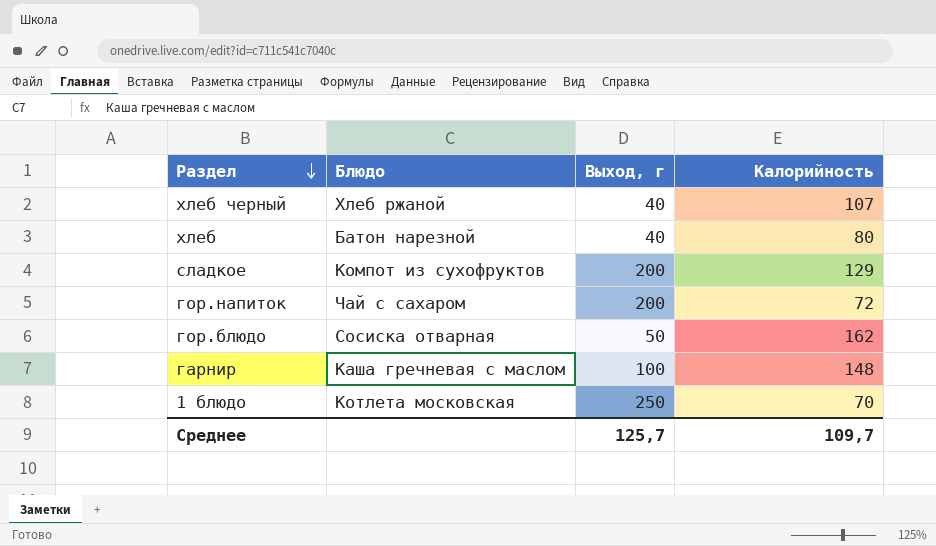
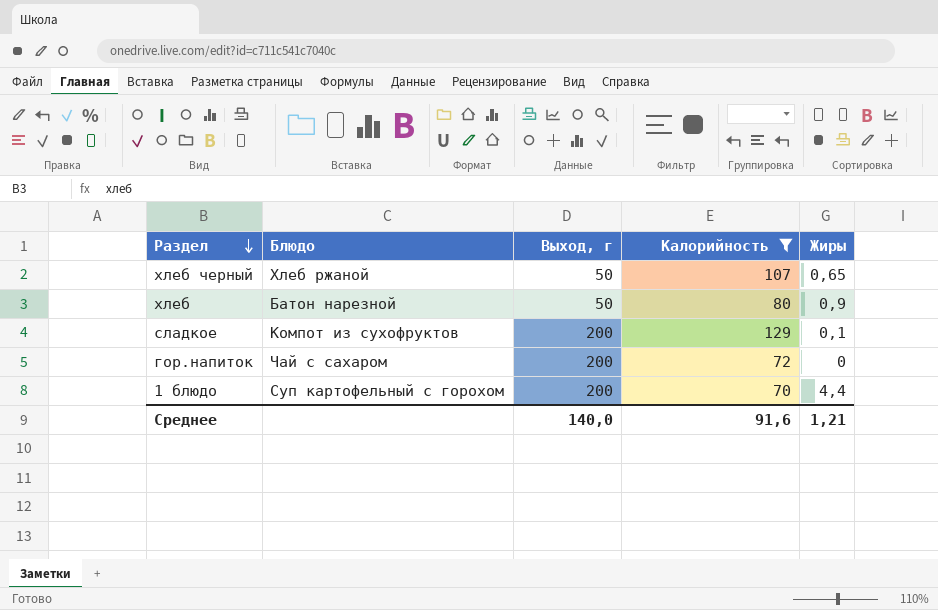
filter: none -> Калорийность <= 129
column Жиры | position: none -> 5
хлеб черный | Выход, г: 40 -> 50
хлеб | Выход, г: 40 -> 50
1 блюдо | Блюдо: Котлета московская -> Суп картофельный с горохом
1 блюдо | Выход, г: 250 -> 200
Среднее | Выход, г: 125,7 -> 140,0
Среднее | Калорийность: 109,7 -> 91,6

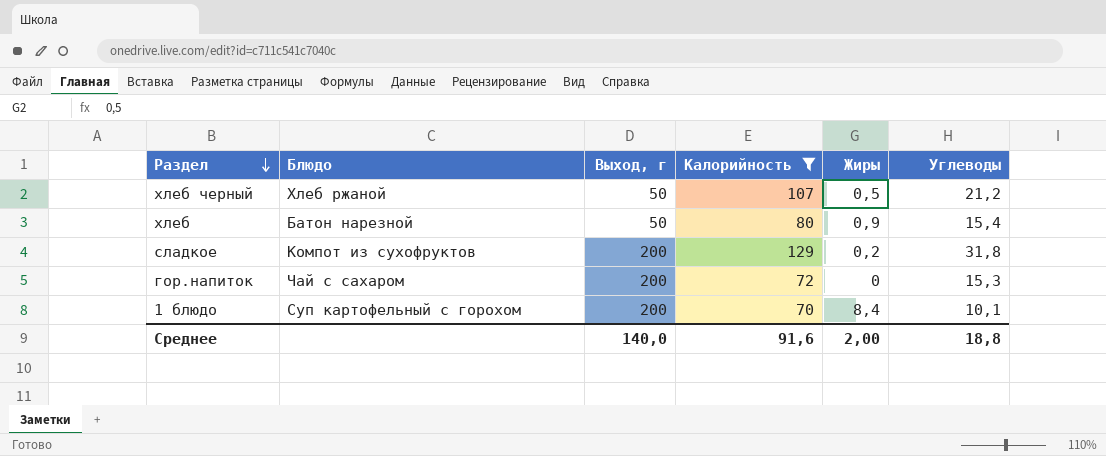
column Углеводы | position: none -> 6
хлеб черный | Жиры: 0,65 -> 0,5
сладкое | Жиры: 0,1 -> 0,2
1 блюдо | Жиры: 4,4 -> 8,4
Среднее | Жиры: 1,21 -> 2,00

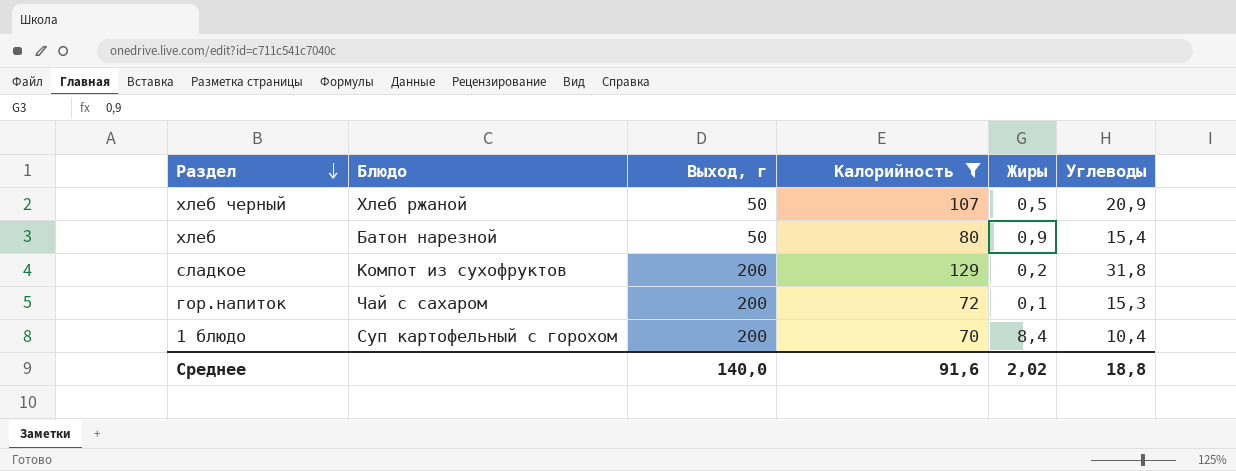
хлеб черный | Углеводы: 21,2 -> 20,9
гор.напиток | Жиры: 0 -> 0,1
1 блюдо | Углеводы: 10,1 -> 10,4
Среднее | Жиры: 2,00 -> 2,02

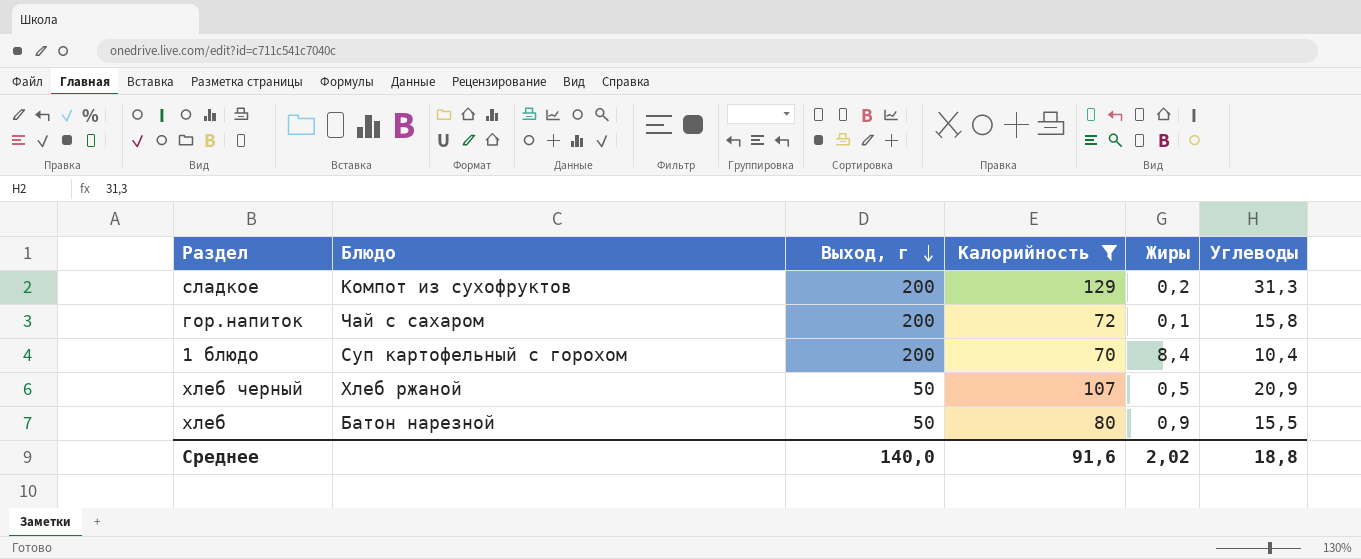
row order: Раздел descending -> Выход, г descending
сладкое | Углеводы: 31,8 -> 31,3
гор.напиток | Углеводы: 15,3 -> 15,8
хлеб | Углеводы: 15,4 -> 15,5

